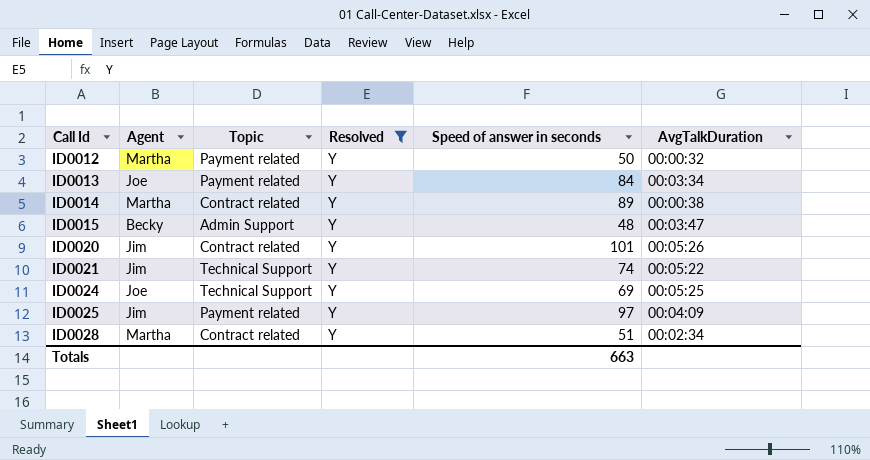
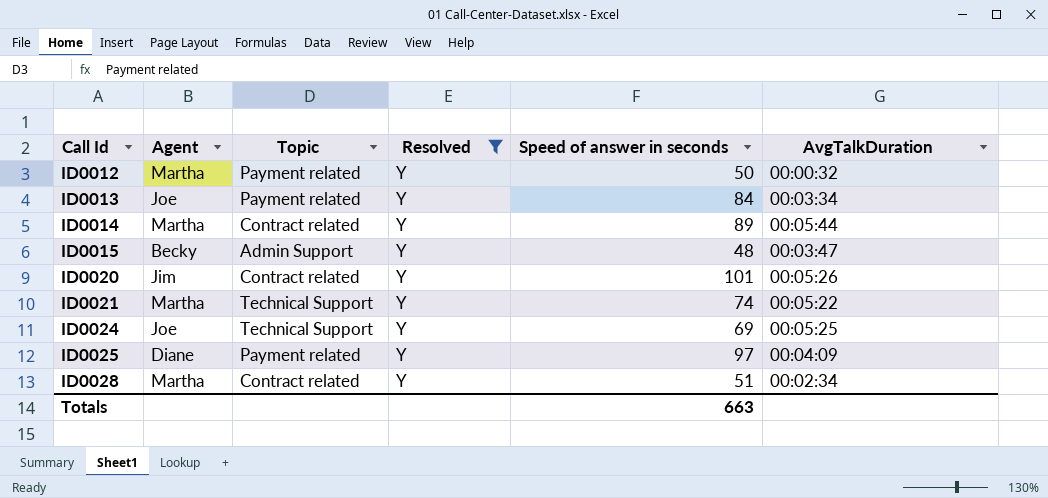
ID0014 | AvgTalkDuration: 00:00:38 -> 00:05:44
ID0021 | Agent: Jim -> Martha
ID0025 | Agent: Jim -> Diane

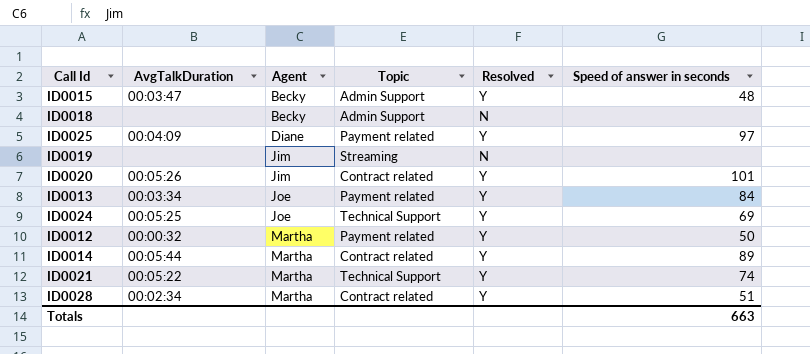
filter: Resolved = Y -> none
row order: Call Id ascending -> Agent ascending
column AvgTalkDuration | position: 6 -> 2

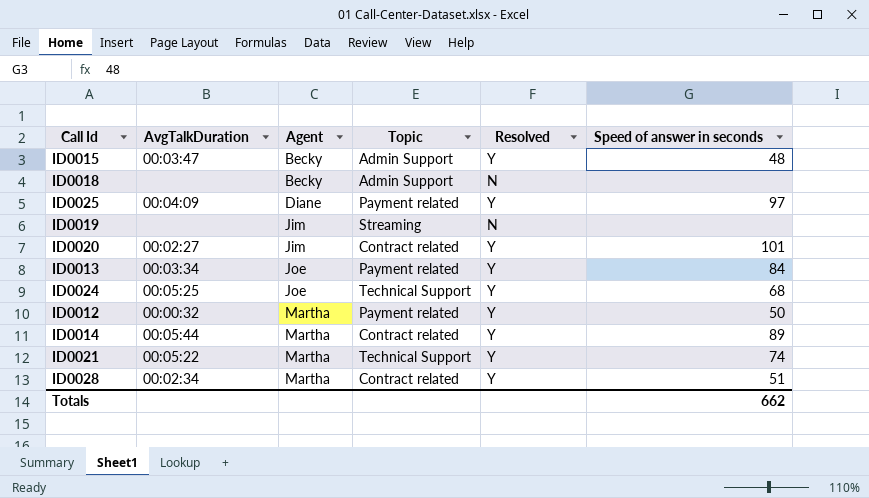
ID0020 | AvgTalkDuration: 00:05:26 -> 00:02:27
ID0024 | Speed of answer in seconds: 69 -> 68
Totals | Speed of answer in seconds: 663 -> 662

